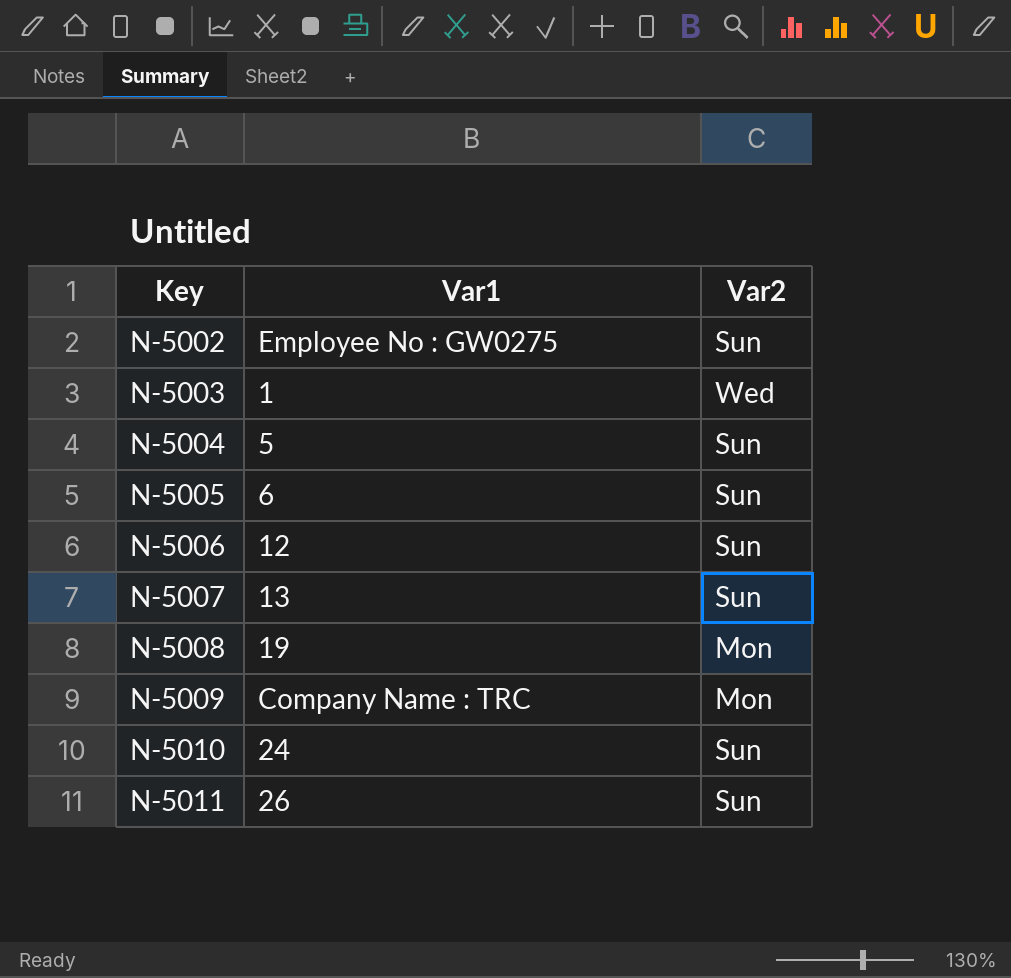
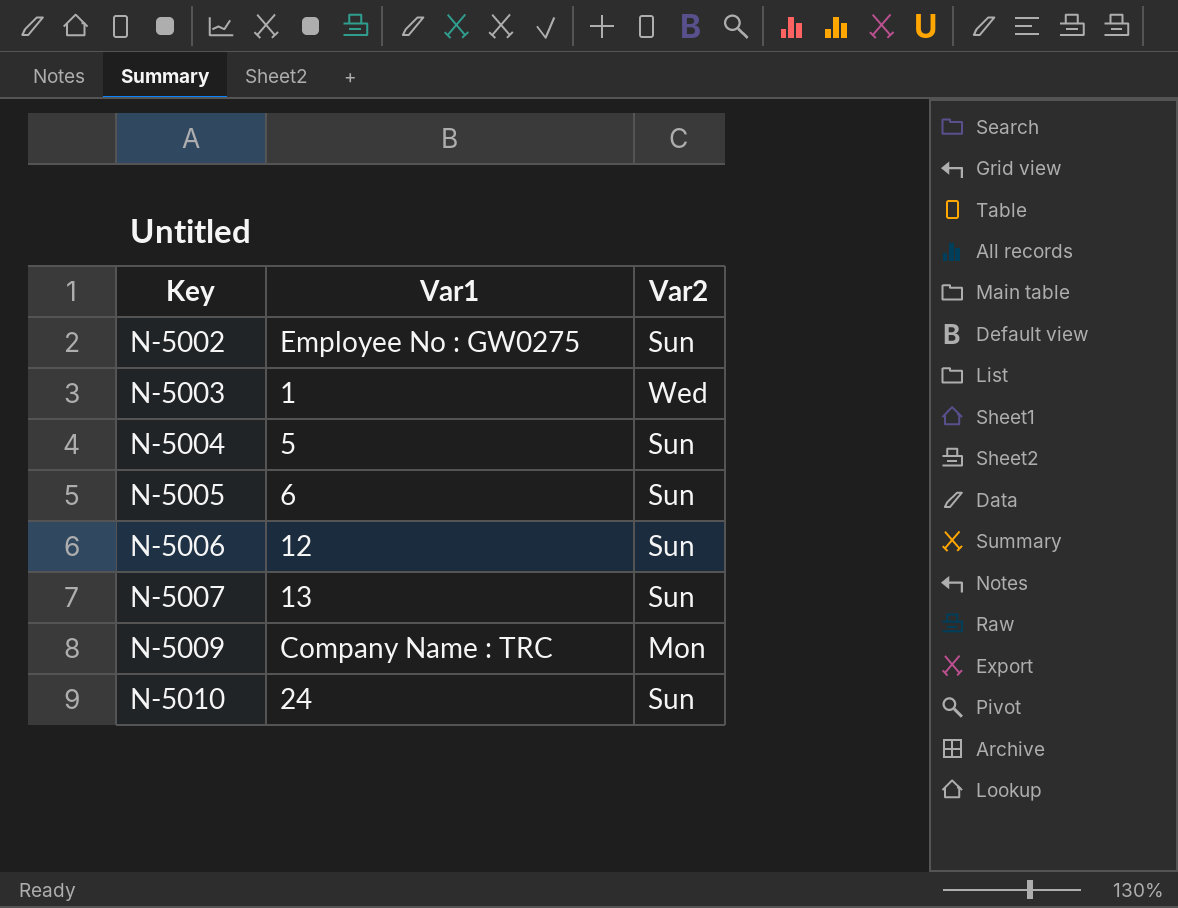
row N-5008: 19 | Mon -> none
row N-5011: 26 | Sun -> none

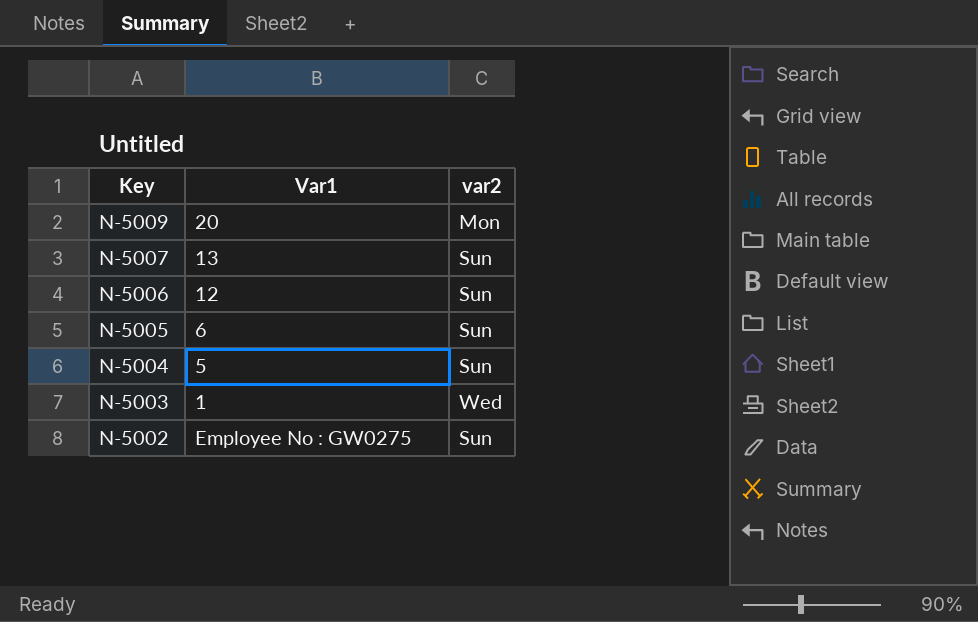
row order: Key ascending -> Key descending
column name: Var2 -> var2
row N-5010: 24 | Sun -> none
N-5009 | Var1: Company Name : TRC -> 20

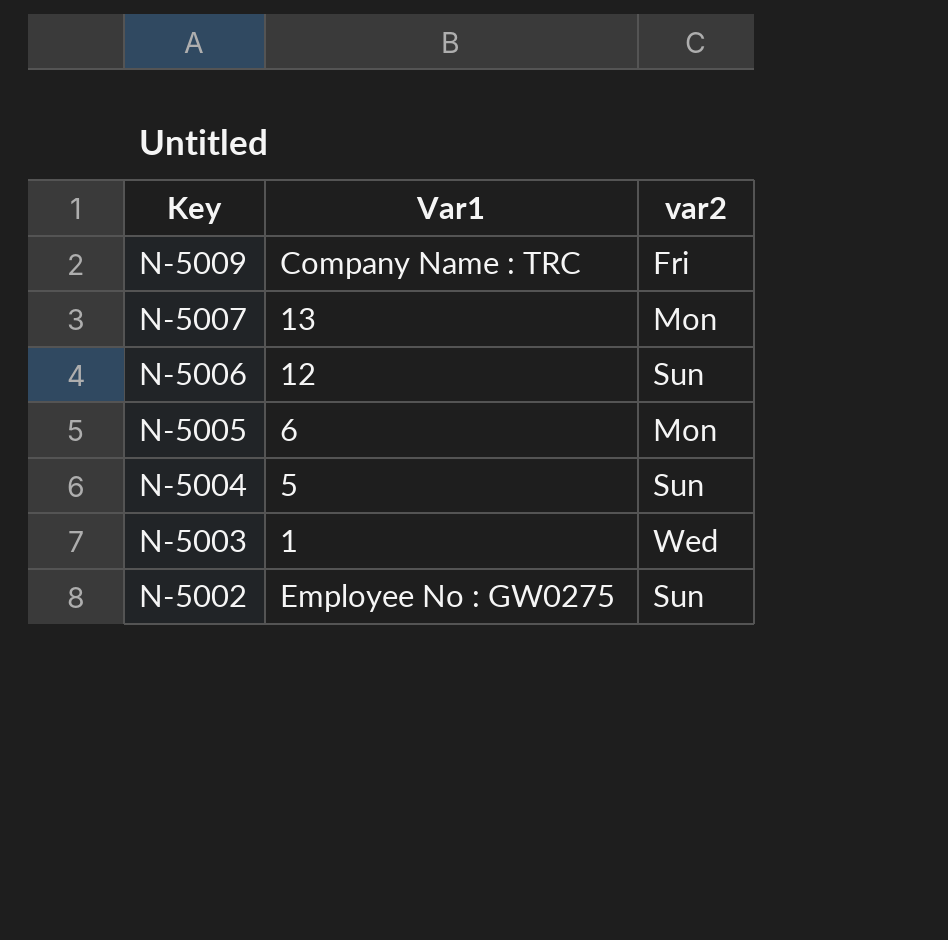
N-5009 | Var1: 20 -> Company Name : TRC
N-5009 | var2: Mon -> Fri
N-5007 | var2: Sun -> Mon
N-5005 | var2: Sun -> Mon

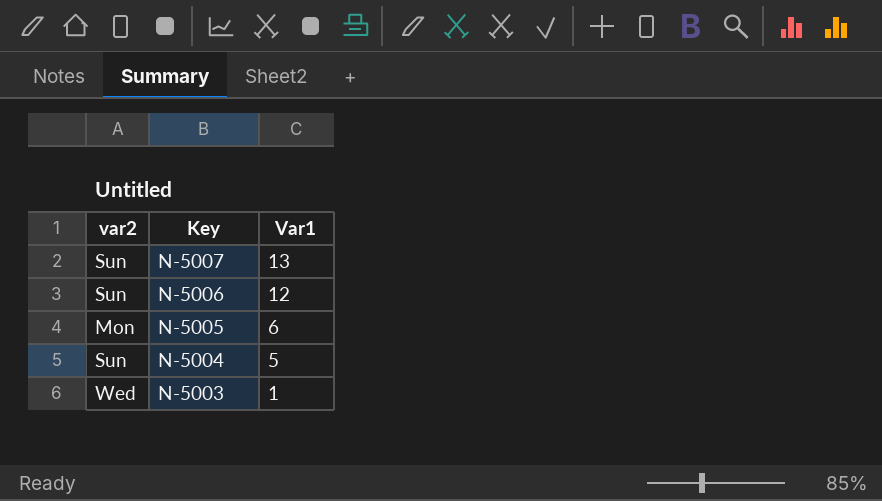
column var2 | position: 3 -> 1
row N-5009: Company Name : TRC | Fri -> none
row N-5002: Employee No : GW0275 | Sun -> none
N-5007 | var2: Mon -> Sun

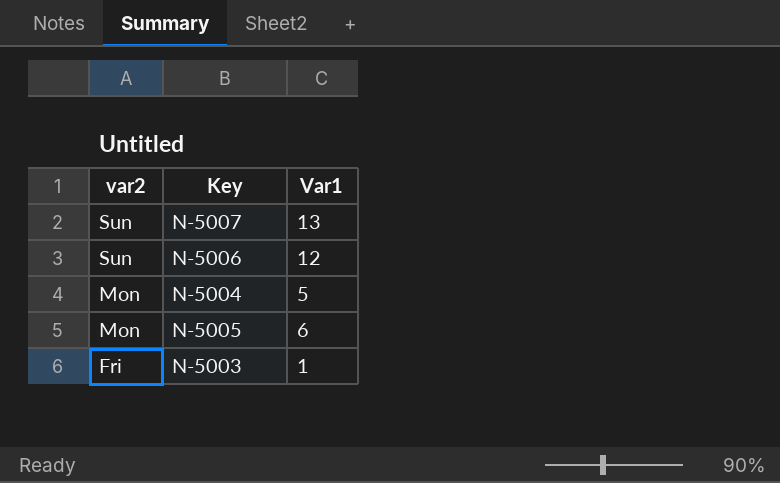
row order: Key descending -> var2 descending
N-5004 | var2: Sun -> Mon
N-5003 | var2: Wed -> Fri

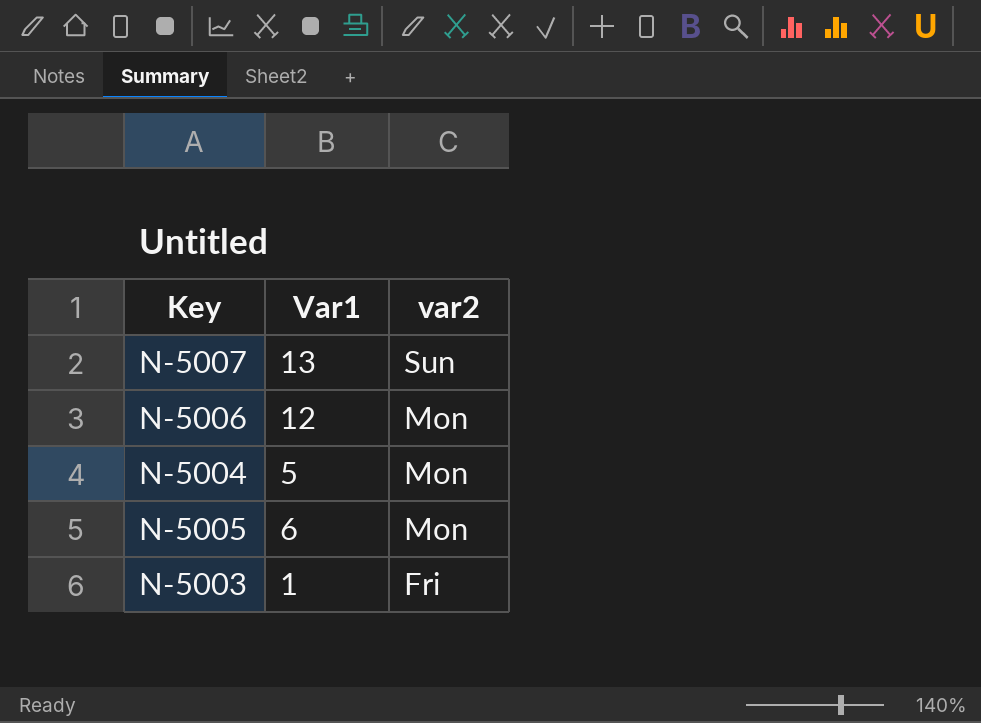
column var2 | position: 1 -> 3
N-5006 | var2: Sun -> Mon

